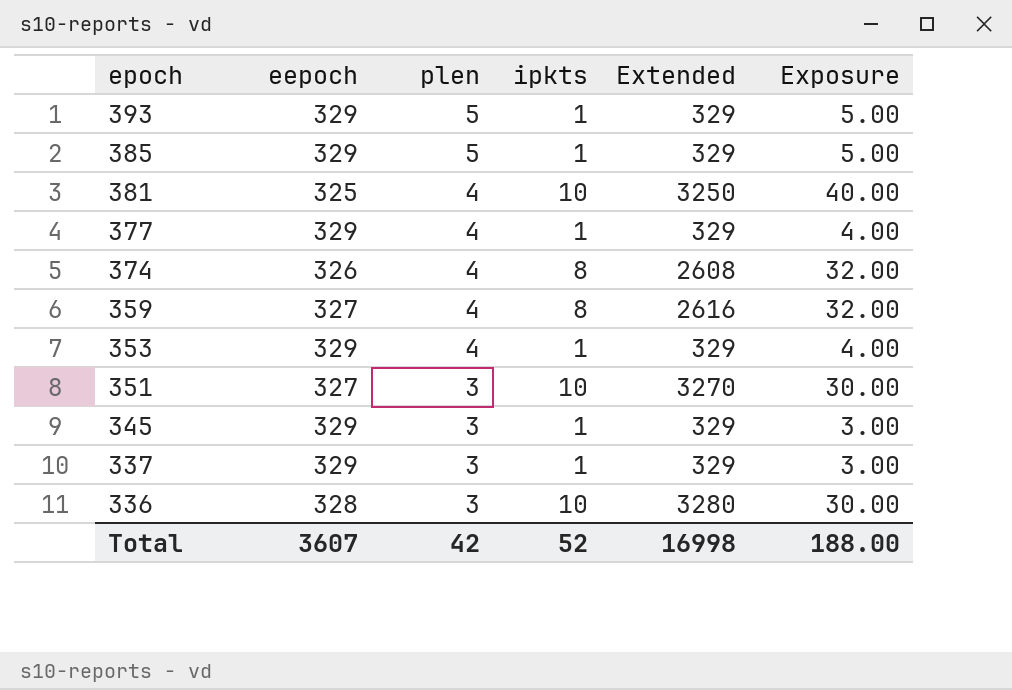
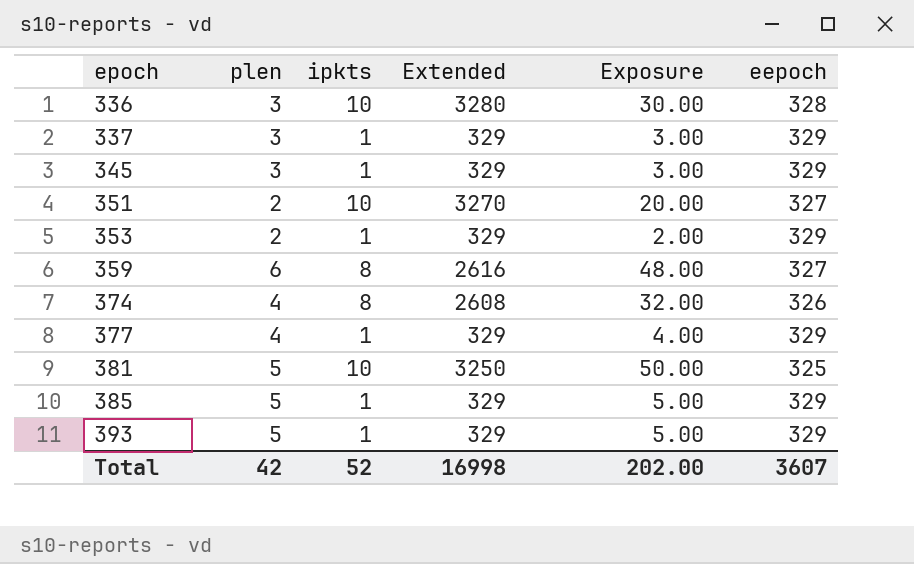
row order: epoch descending -> epoch ascending
column eepoch | position: 2 -> 6
351 | plen: 3 -> 2
351 | Exposure: 30.00 -> 20.00
353 | plen: 4 -> 2
353 | Exposure: 4.00 -> 2.00
359 | plen: 4 -> 6
359 | Exposure: 32.00 -> 48.00
381 | plen: 4 -> 5
381 | Exposure: 40.00 -> 50.00
Total | Exposure: 188.00 -> 202.00

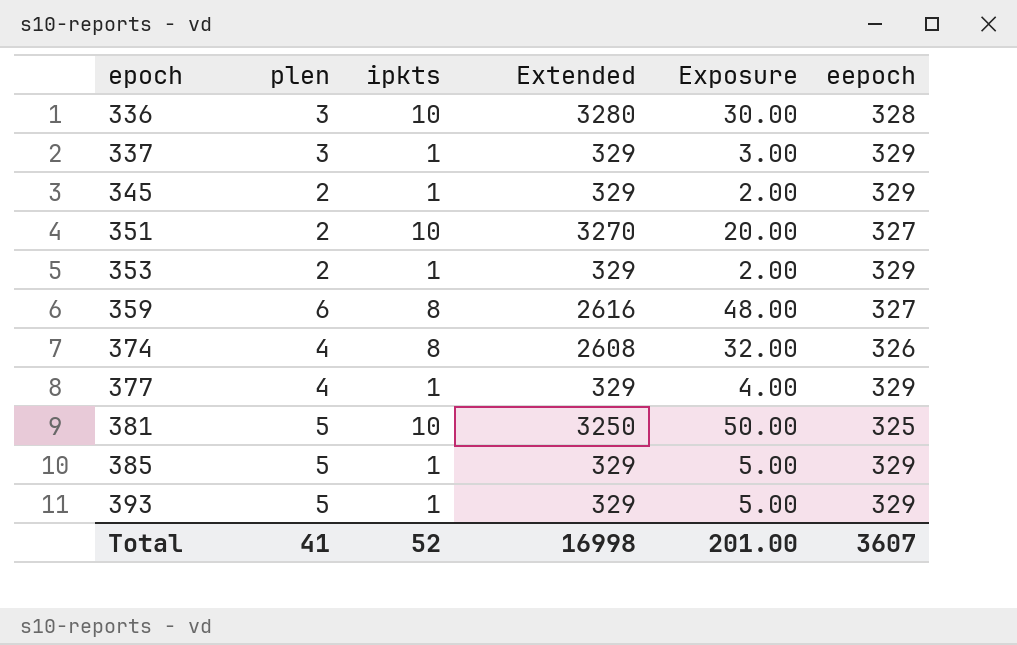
345 | plen: 3 -> 2
345 | Exposure: 3.00 -> 2.00
Total | plen: 42 -> 41
Total | Exposure: 202.00 -> 201.00

